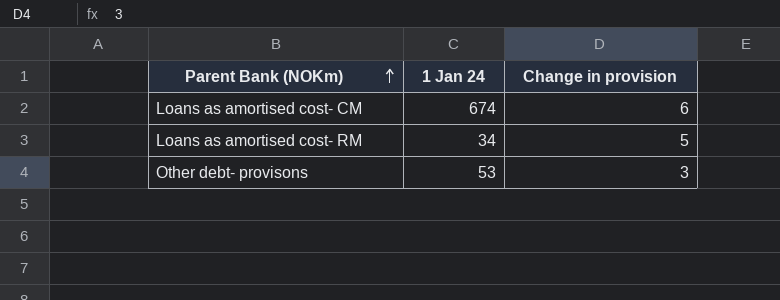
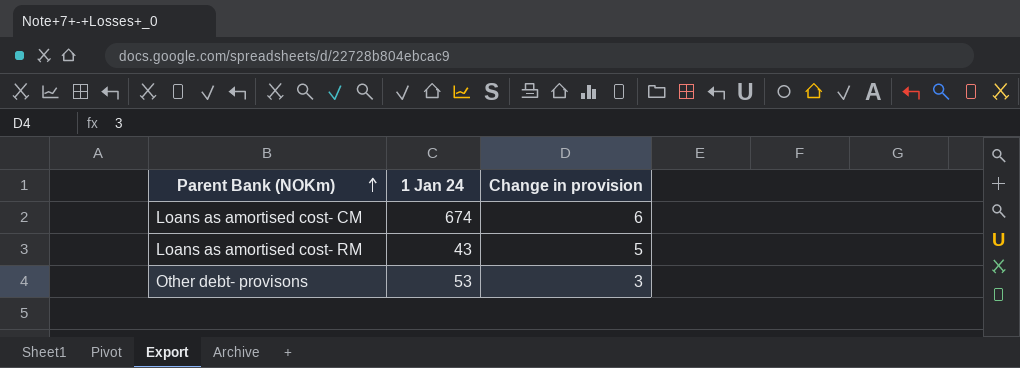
Loans as amortised cost- RM | 1 Jan 24: 34 -> 43

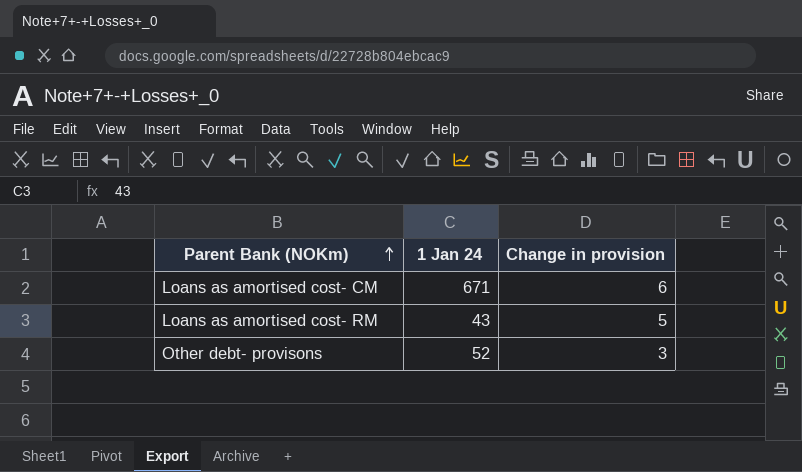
Loans as amortised cost- CM | 1 Jan 24: 674 -> 671
Other debt- provisons | 1 Jan 24: 53 -> 52

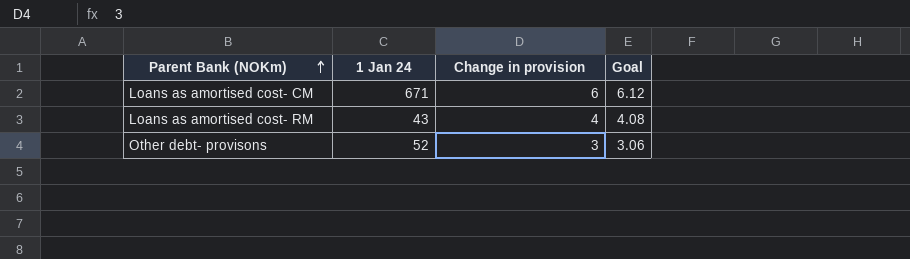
column Goal | formula: none -> [Change in provision] * 1.02
Loans as amortised cost- RM | Change in provision: 5 -> 4

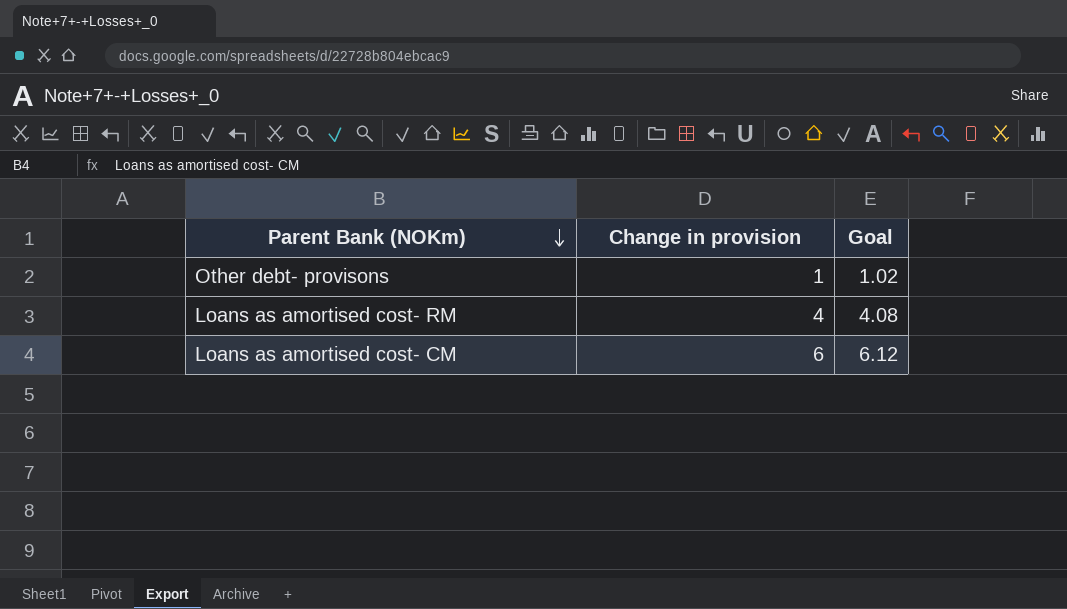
row order: Parent Bank (NOKm) ascending -> Parent Bank (NOKm) descending
column 1 Jan 24 | position: 2 -> none
Other debt- provisons | Change in provision: 3 -> 1
Other debt- provisons | Goal: 3.06 -> 1.02

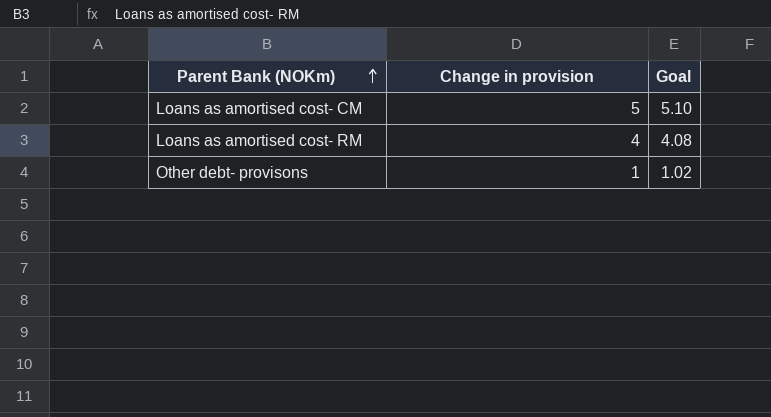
row order: Parent Bank (NOKm) descending -> Parent Bank (NOKm) ascending
Loans as amortised cost- CM | Change in provision: 6 -> 5
Loans as amortised cost- CM | Goal: 6.12 -> 5.10

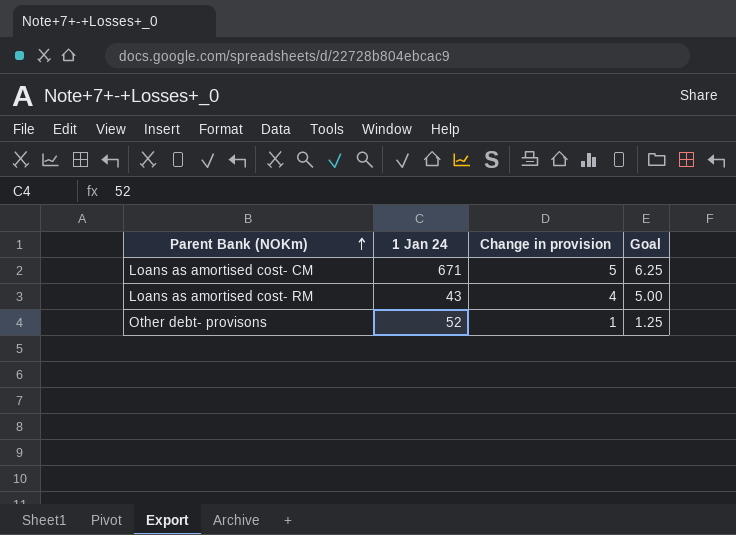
column 1 Jan 24 | position: none -> 2
column Goal | formula: [Change in provision] * 1.02 -> [Change in provision] * 1.25

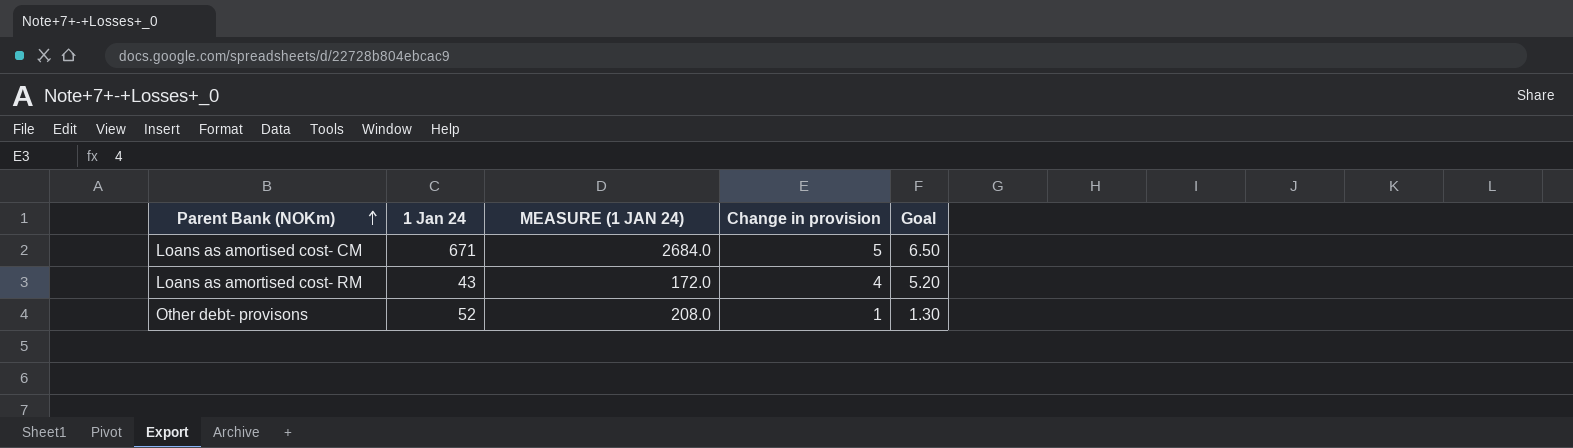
column MEASURE (1 JAN 24) | formula: none -> [1 Jan 24] * 4
column Goal | formula: [Change in provision] * 1.25 -> [Change in provision] * 1.3

